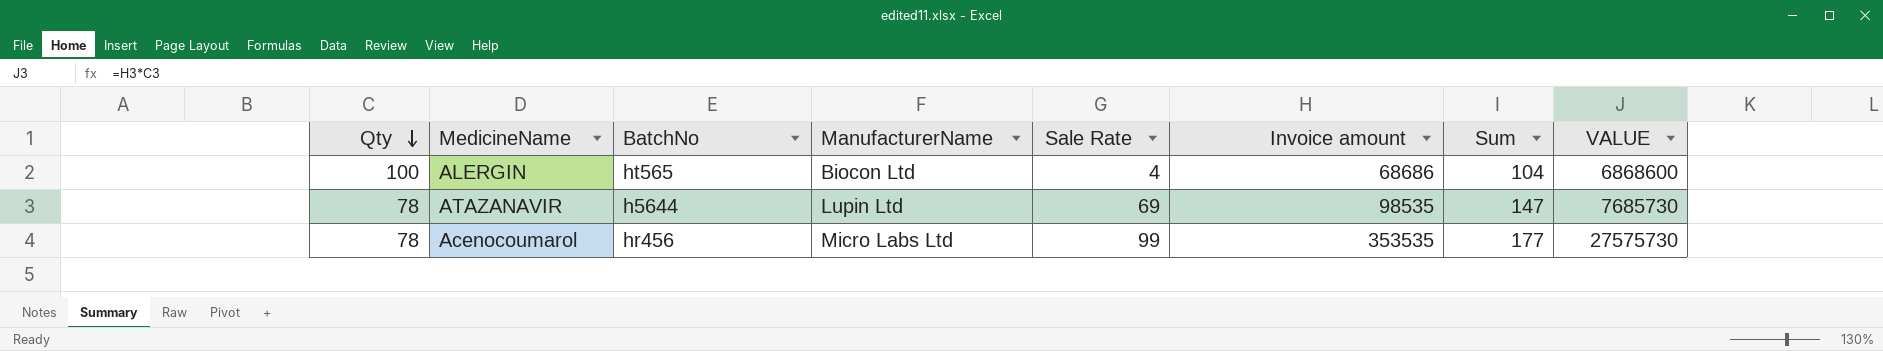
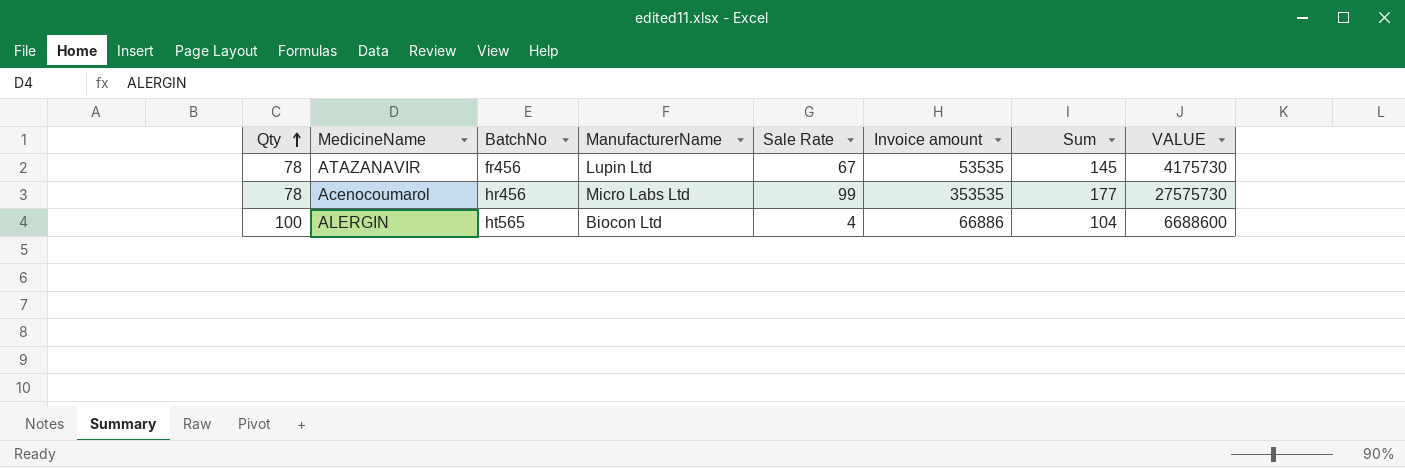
row order: Qty descending -> Qty ascending
ATAZANAVIR | BatchNo: h5644 -> fr456
ATAZANAVIR | Sale Rate: 69 -> 67
ATAZANAVIR | Invoice amount: 98535 -> 53535
ATAZANAVIR | Sum: 147 -> 145
ATAZANAVIR | VALUE: 7685730 -> 4175730
ALERGIN | Invoice amount: 68686 -> 66886
ALERGIN | VALUE: 6868600 -> 6688600

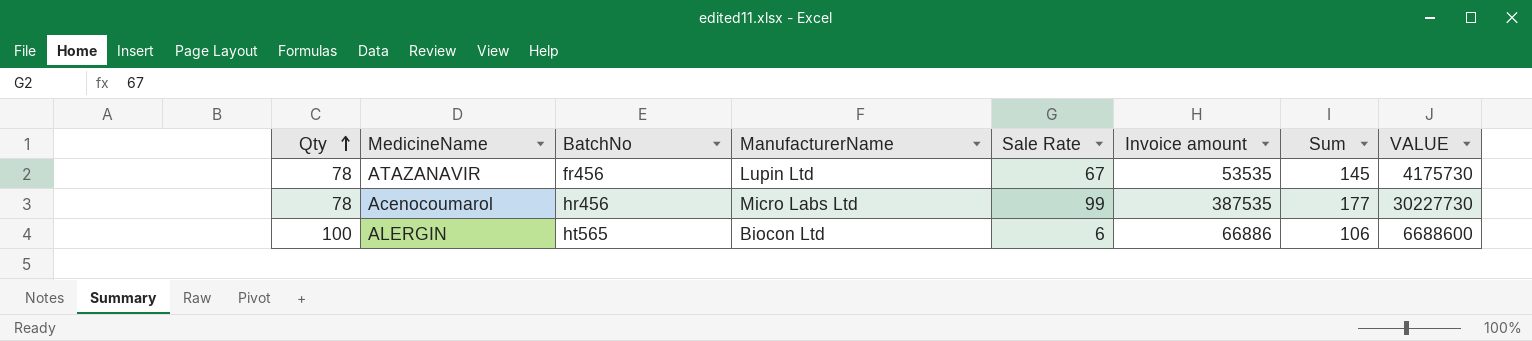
Acenocoumarol | Invoice amount: 353535 -> 387535
Acenocoumarol | VALUE: 27575730 -> 30227730
ALERGIN | Sale Rate: 4 -> 6
ALERGIN | Sum: 104 -> 106

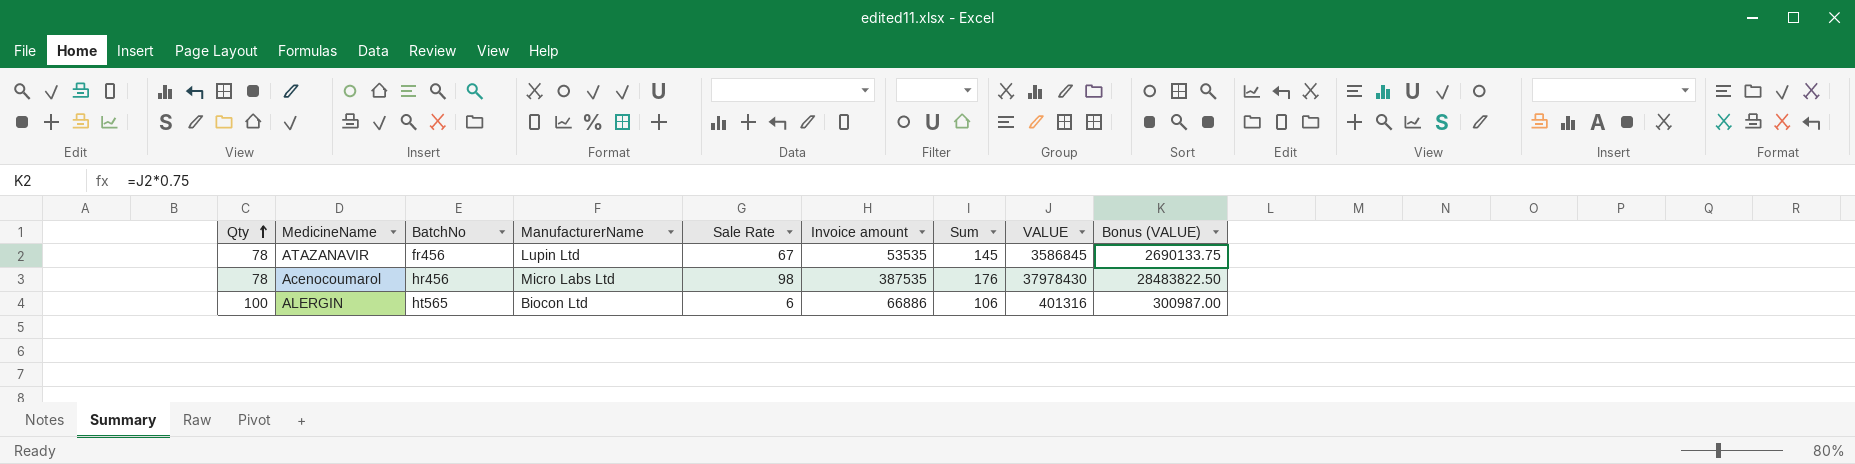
column VALUE | formula: [Qty] * [Invoice amount] -> [Sale Rate] * [Invoice amount]
column Bonus (VALUE) | formula: none -> [VALUE] * 0.75
Acenocoumarol | Sale Rate: 99 -> 98
Acenocoumarol | Sum: 177 -> 176

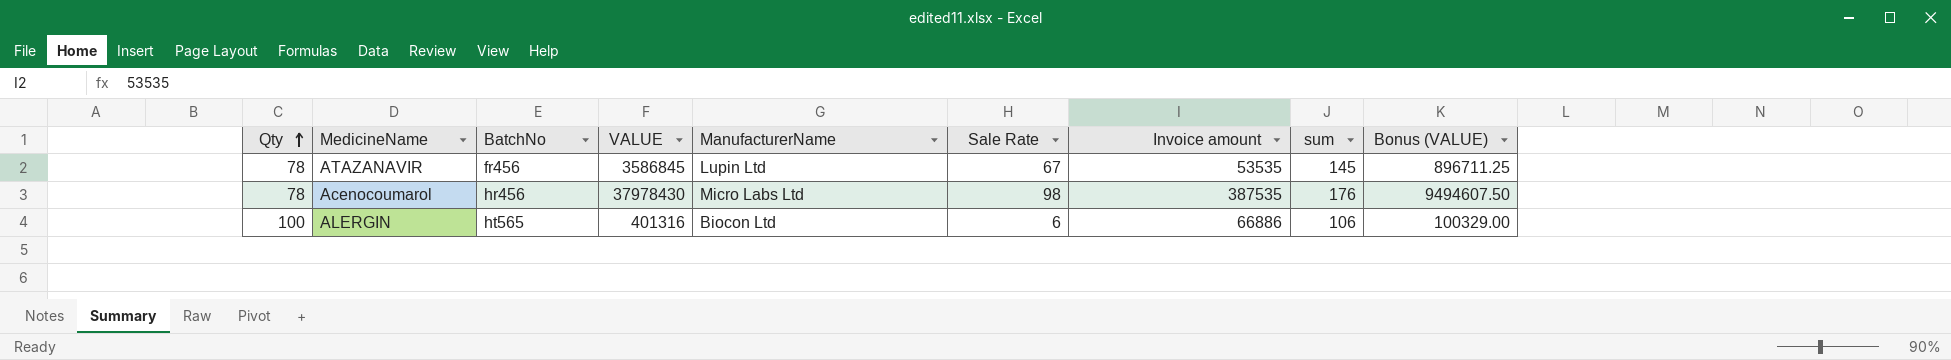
column VALUE | position: 8 -> 4
column name: Sum -> sum
column Bonus (VALUE) | formula: [VALUE] * 0.75 -> [VALUE] * 0.25

